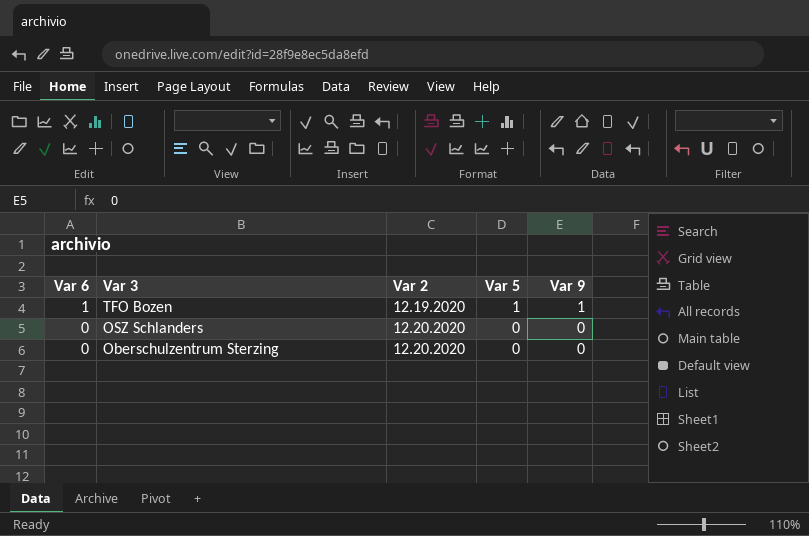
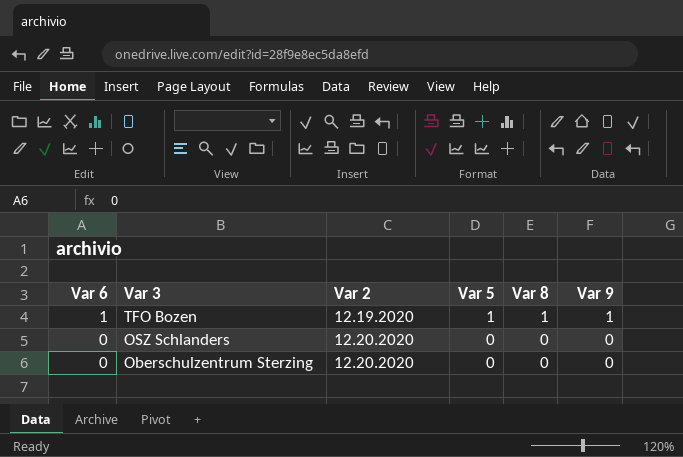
column Var 8 | position: none -> 5

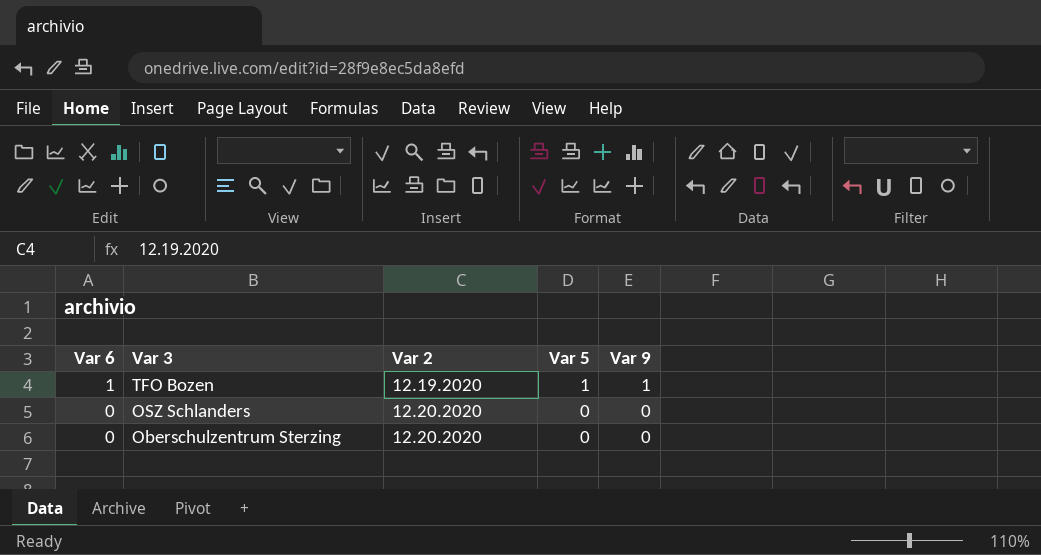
column Var 8 | position: 5 -> none

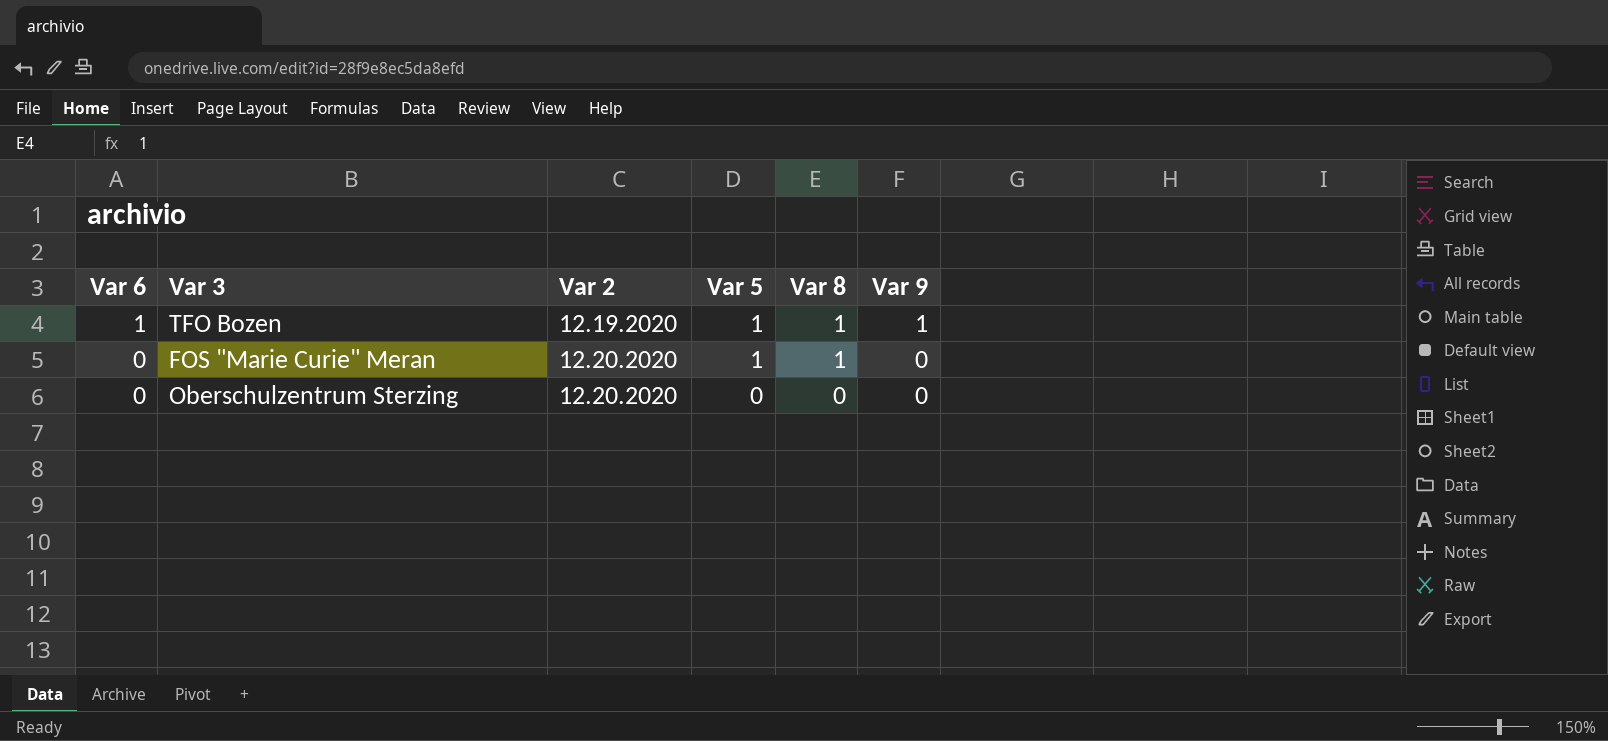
column Var 8 | position: none -> 5
row OSZ Schlanders: 0 | 12.20.2020 | 0 | 0 -> none
row FOS "Marie Curie" Meran: none -> 0 | 12.20.2020 | 1 | 1 | 0

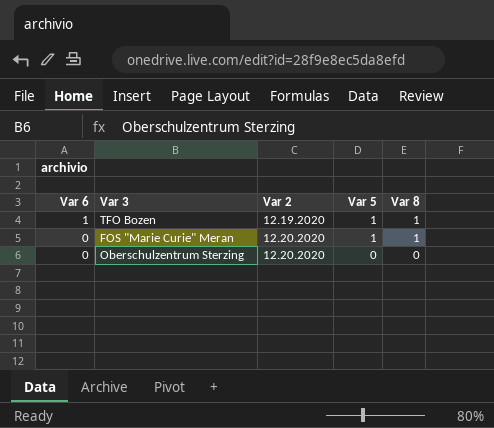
column Var 9 | position: 6 -> none

